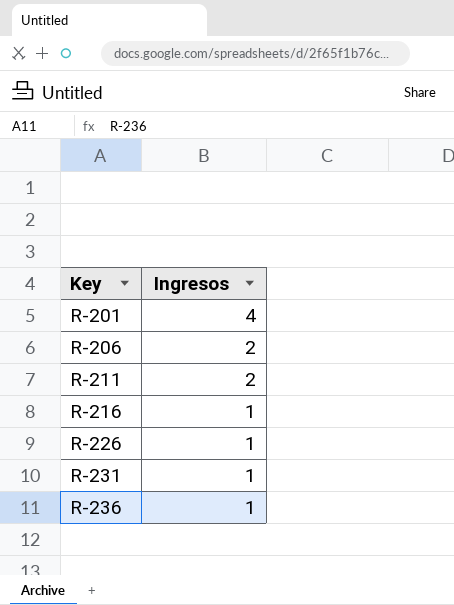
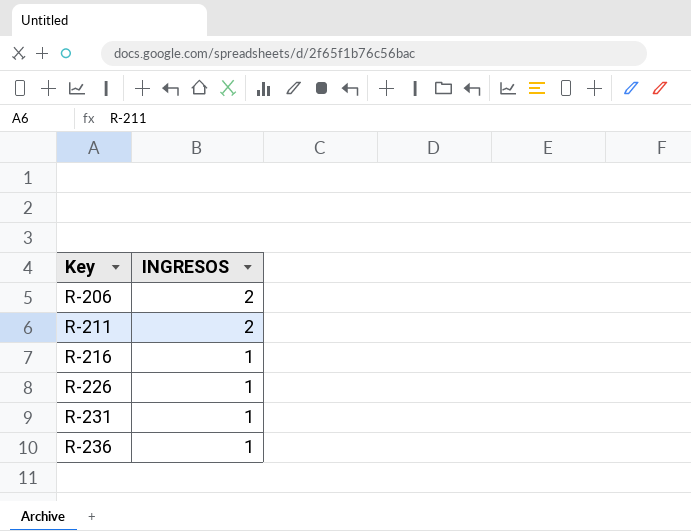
column name: Ingresos -> INGRESOS
row R-201: 4 -> none

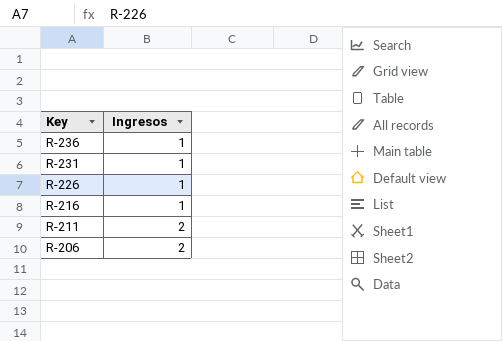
row order: Key ascending -> Key descending
column name: INGRESOS -> Ingresos

